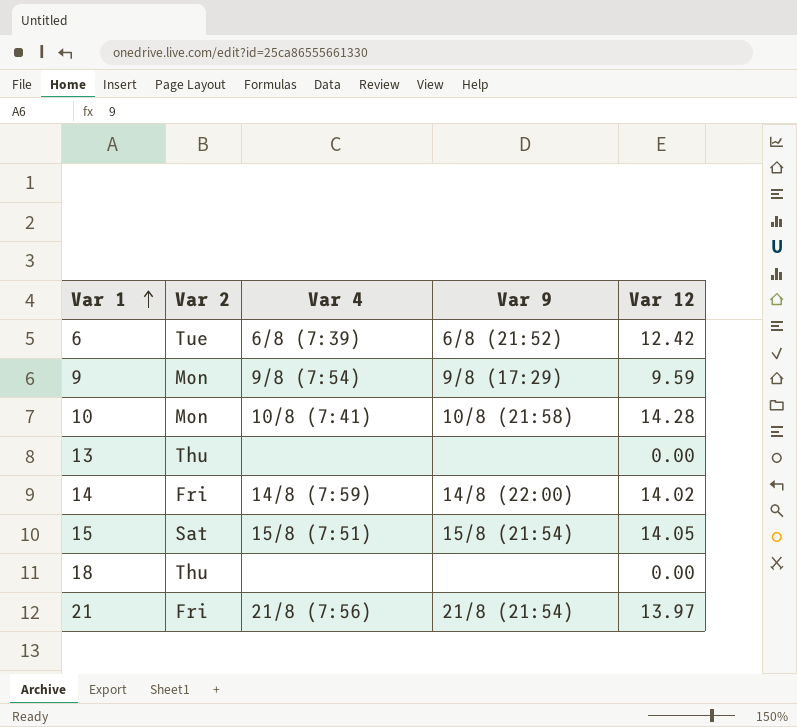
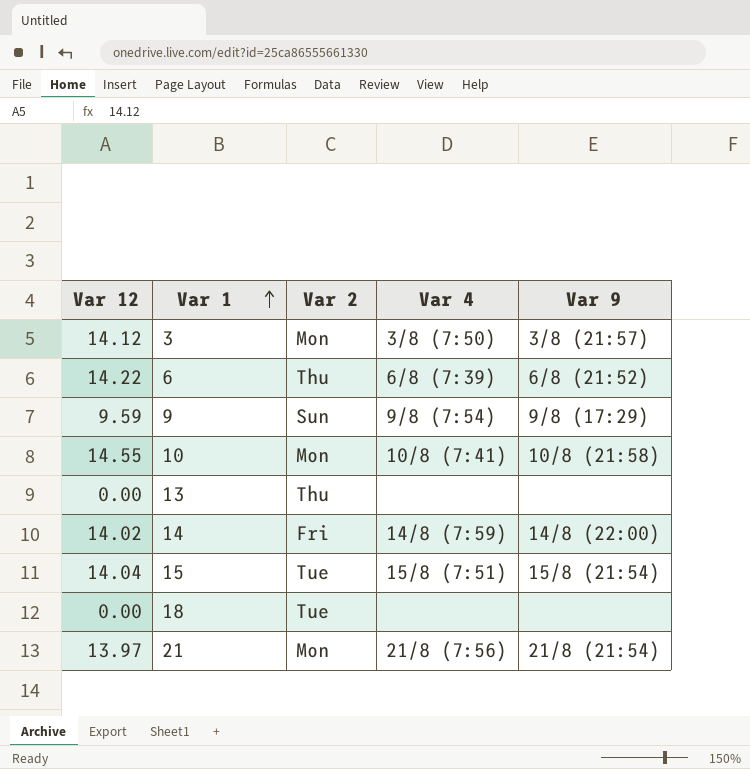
column Var 12 | position: 5 -> 1
row 3: none -> 14.12 | Mon | 3/8 (7:50) | 3/8 (21:57)
6 | Var 12: 12.42 -> 14.22
6 | Var 2: Tue -> Thu
9 | Var 2: Mon -> Sun
10 | Var 12: 14.28 -> 14.55
15 | Var 12: 14.05 -> 14.04
15 | Var 2: Sat -> Tue
18 | Var 2: Thu -> Tue
21 | Var 2: Fri -> Mon

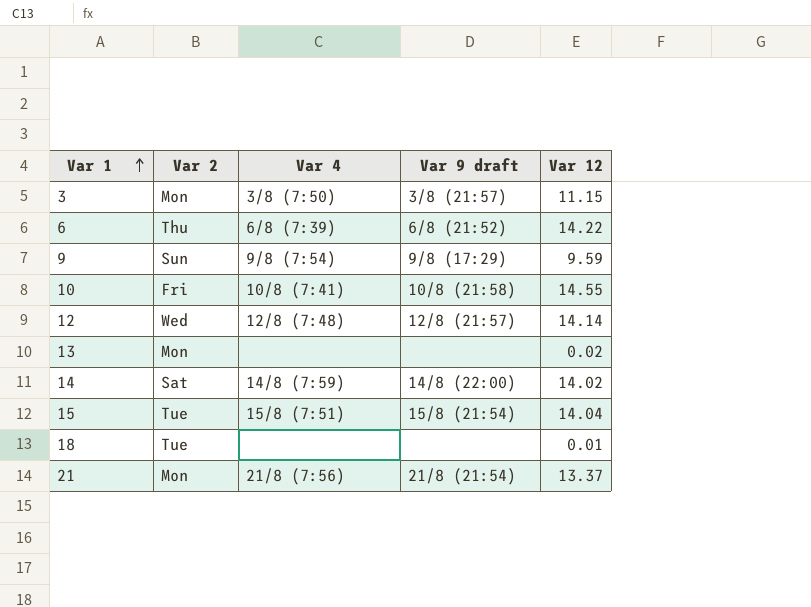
column name: Var 9 -> Var 9 draft
column Var 12 | position: 1 -> 5
3 | Var 12: 14.12 -> 11.15
10 | Var 2: Mon -> Fri
row 12: none -> Wed | 12/8 (7:48) | 12/8 (21:57) | 14.14
13 | Var 2: Thu -> Mon
13 | Var 12: 0.00 -> 0.02
14 | Var 2: Fri -> Sat
18 | Var 12: 0.00 -> 0.01
21 | Var 12: 13.97 -> 13.37

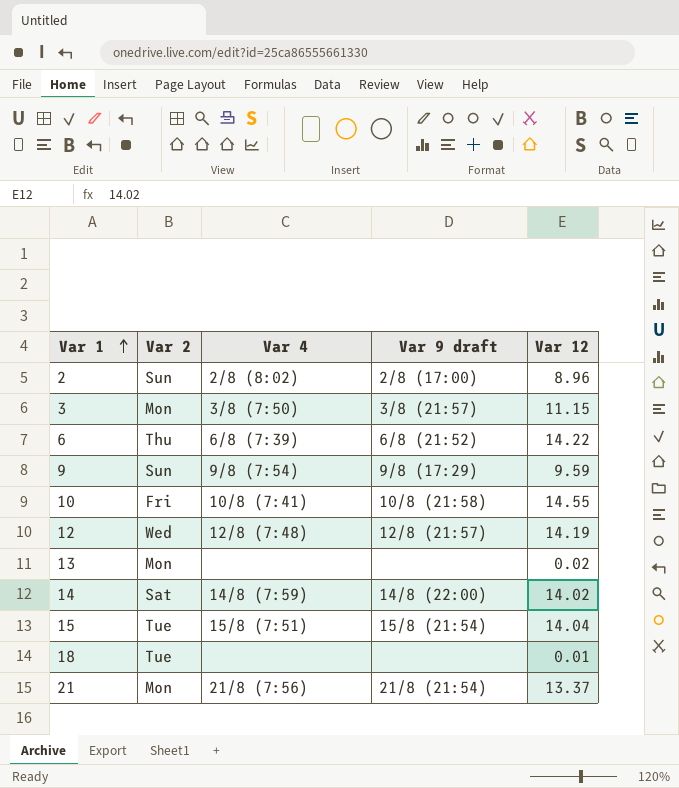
row 2: none -> Sun | 2/8 (8:02) | 2/8 (17:00) | 8.96
12 | Var 12: 14.14 -> 14.19

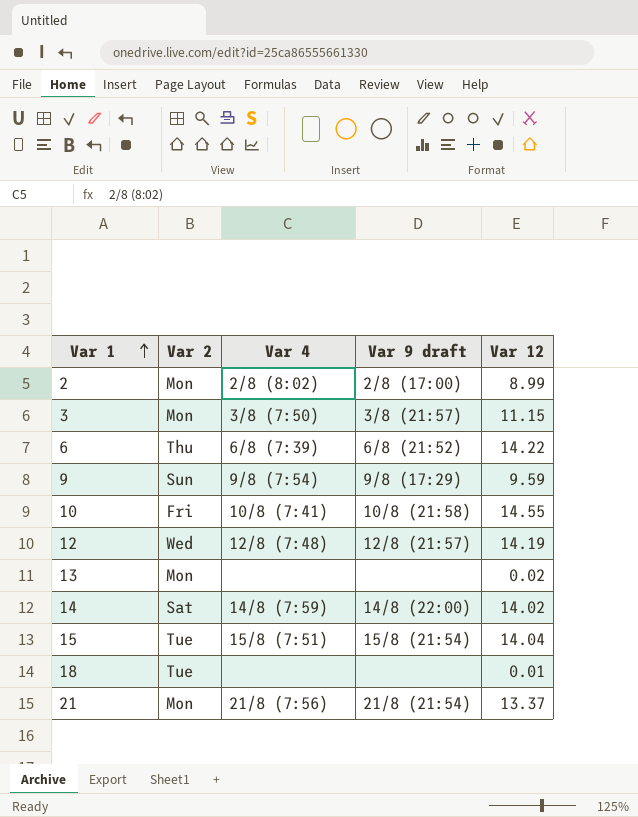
2 | Var 2: Sun -> Mon
2 | Var 12: 8.96 -> 8.99

